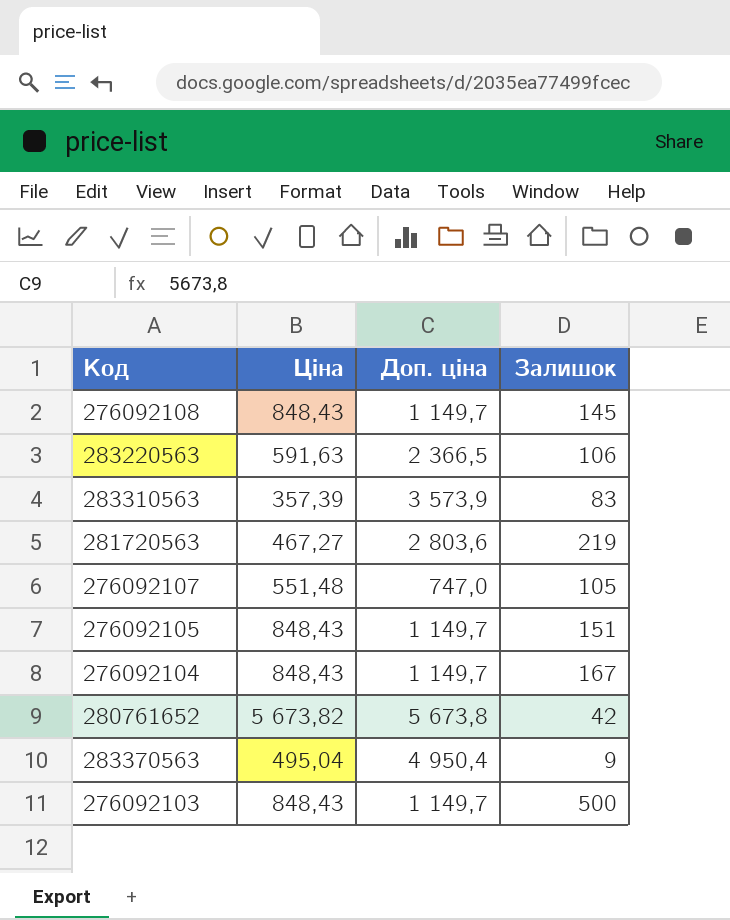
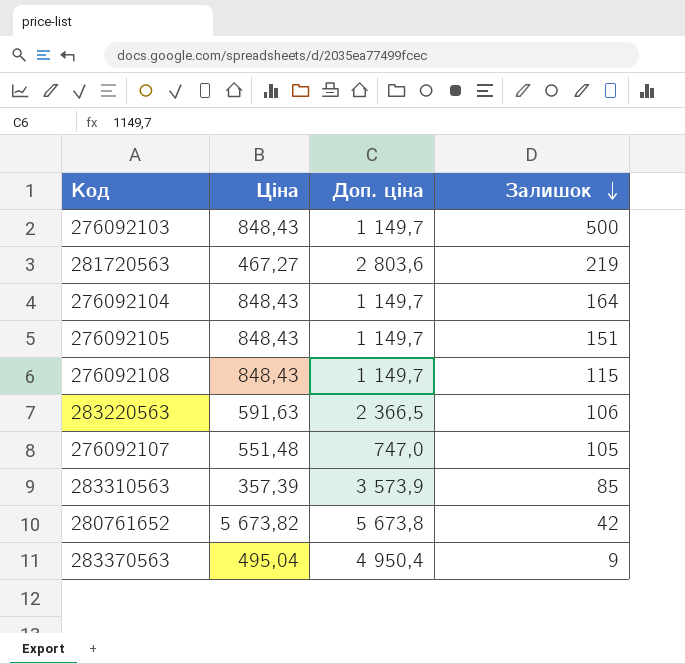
row order: none -> Залишок descending
276092104 | Залишок: 167 -> 164
276092108 | Залишок: 145 -> 115
283310563 | Залишок: 83 -> 85

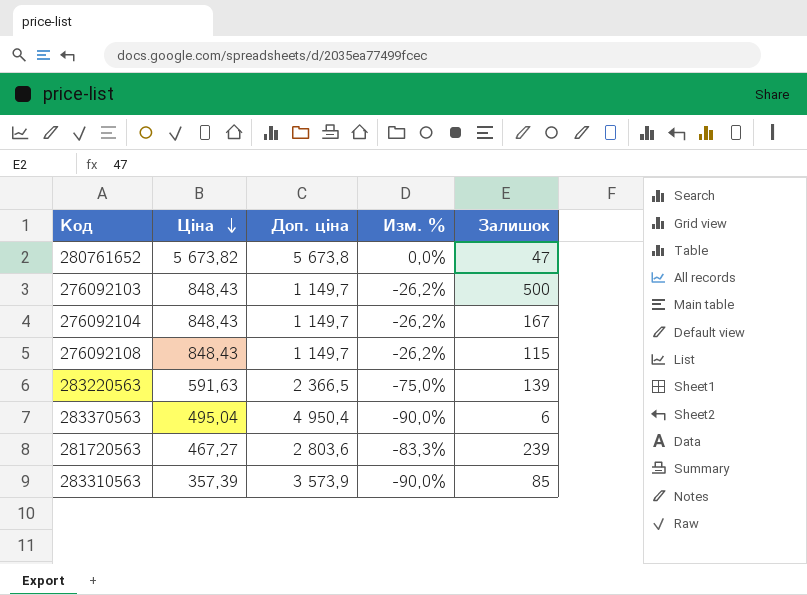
row order: Залишок descending -> Ціна descending
column Изм. % | formula: none -> ([Ціна] - [Доп. ціна]) / [Доп. ціна]
row 276092105: 848,43 | 1 149,7 | 151 -> none
row 276092107: 551,48 | 747,0 | 105 -> none
280761652 | Залишок: 42 -> 47
276092104 | Залишок: 164 -> 167
283220563 | Залишок: 106 -> 139
283370563 | Залишок: 9 -> 6
281720563 | Залишок: 219 -> 239

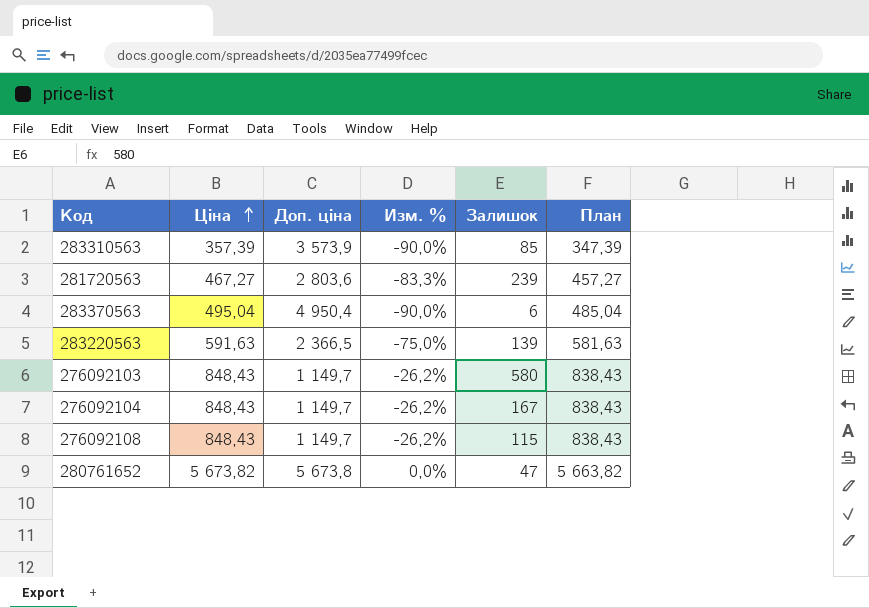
row order: Ціна descending -> Ціна ascending
column План | formula: none -> [Ціна] - 10
276092103 | Залишок: 500 -> 580

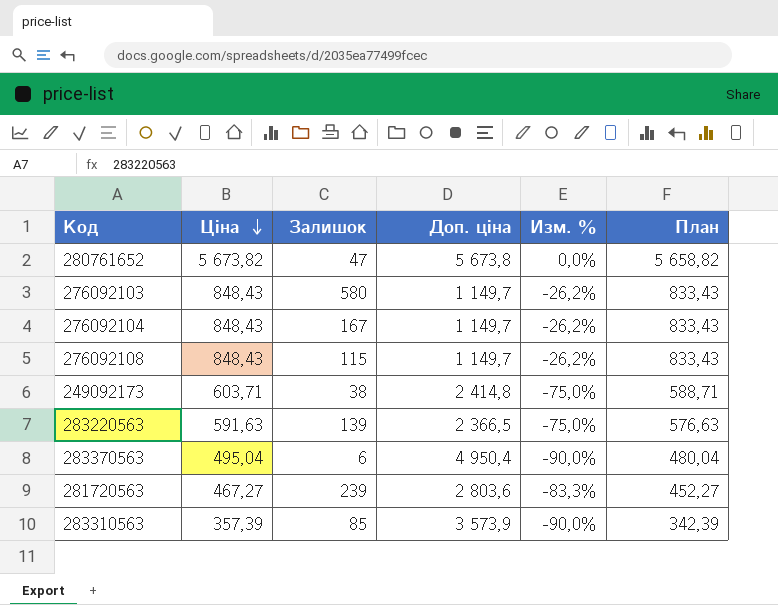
row order: Ціна ascending -> Ціна descending
column Залишок | position: 5 -> 3
column План | formula: [Ціна] - 10 -> [Ціна] - 15
row 249092173: none -> 603,71 | 38 | 2 414,8 | -75,0% | 588,71

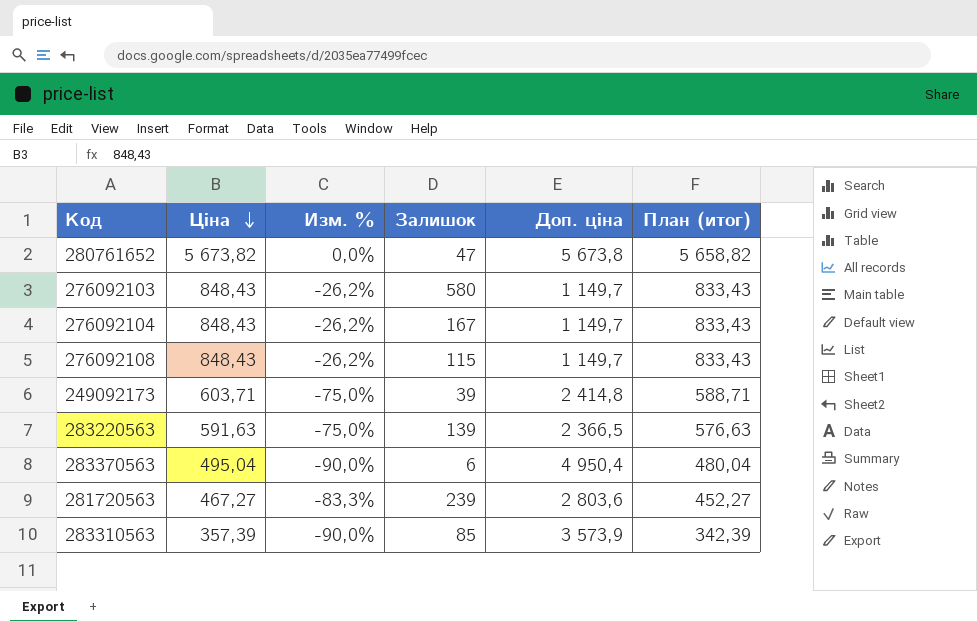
column Изм. % | position: 5 -> 3
column name: План -> План (итог)
249092173 | Залишок: 38 -> 39

